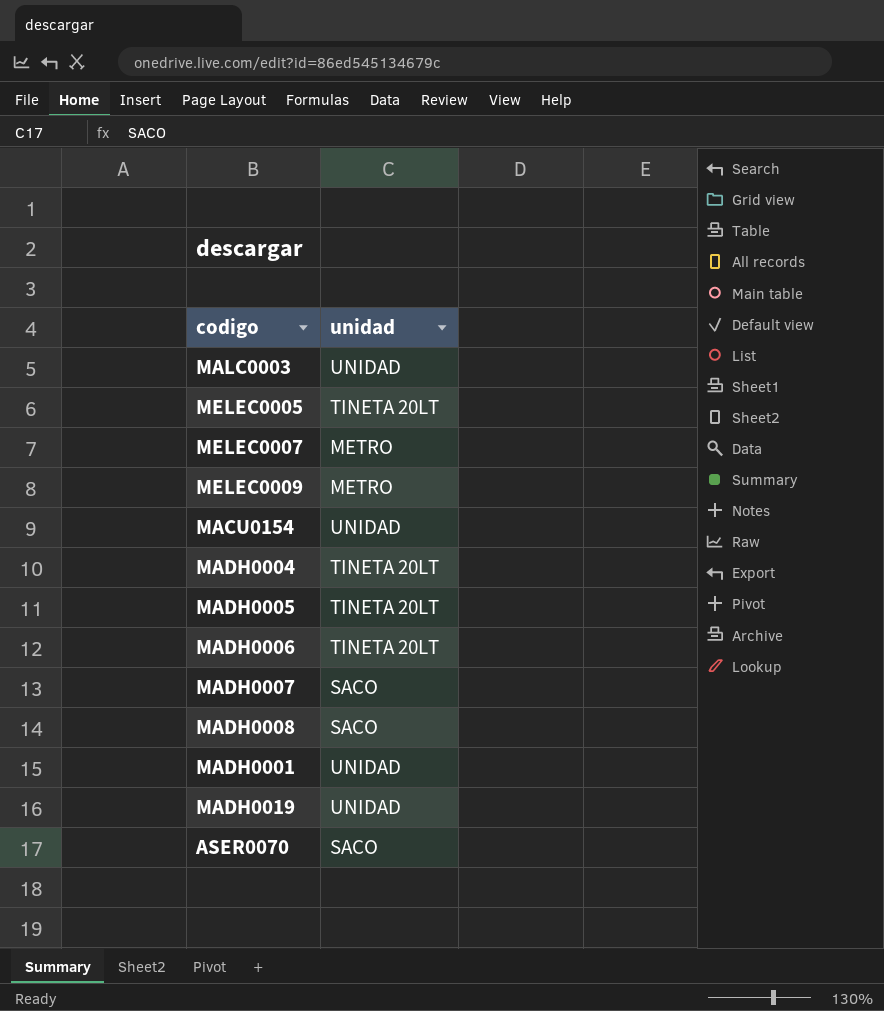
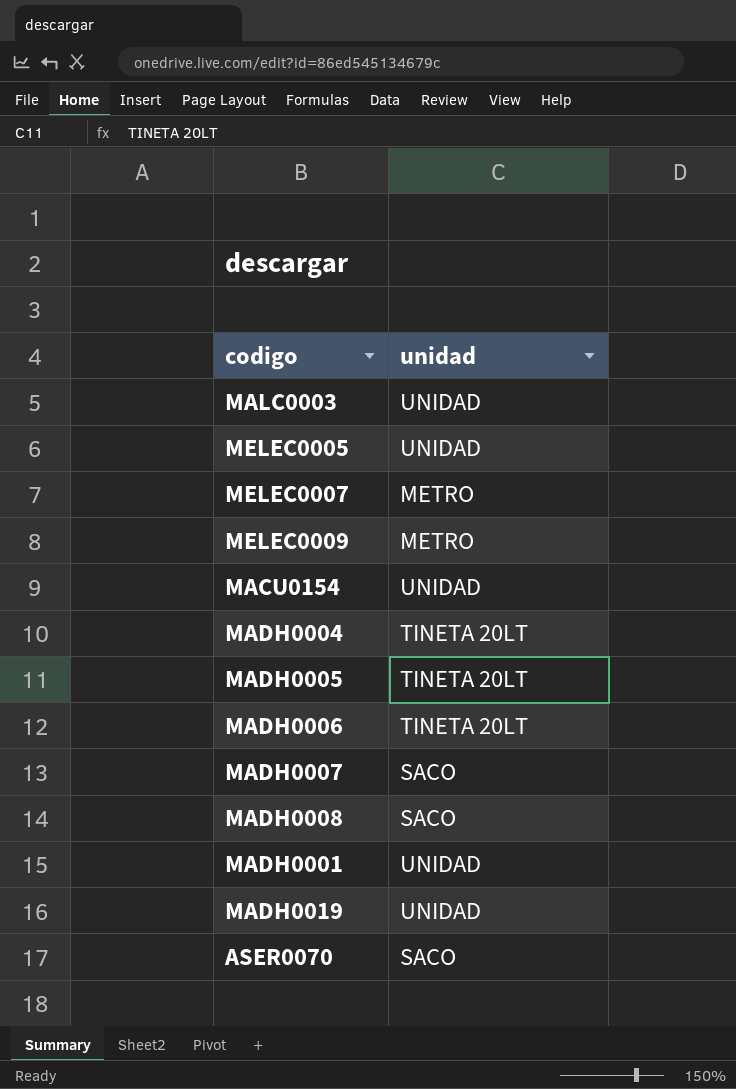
MELEC0005 | unidad: TINETA 20LT -> UNIDAD

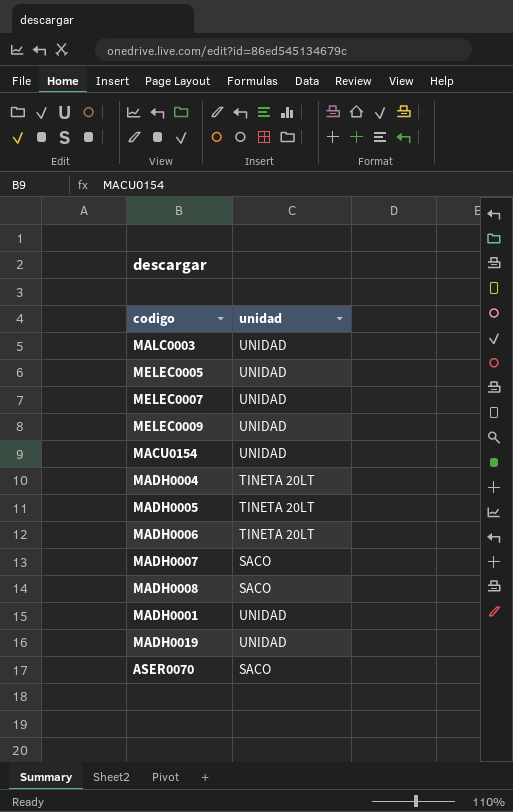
MELEC0007 | unidad: METRO -> UNIDAD
MELEC0009 | unidad: METRO -> UNIDAD

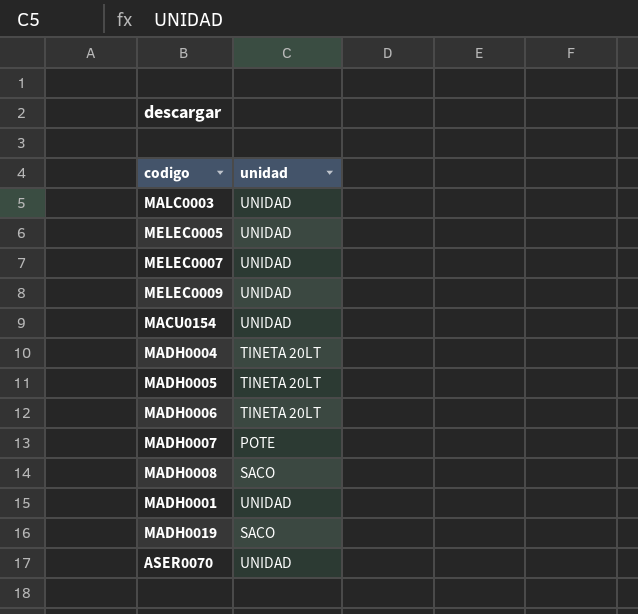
MADH0007 | unidad: SACO -> POTE
MADH0019 | unidad: UNIDAD -> SACO
ASER0070 | unidad: SACO -> UNIDAD

